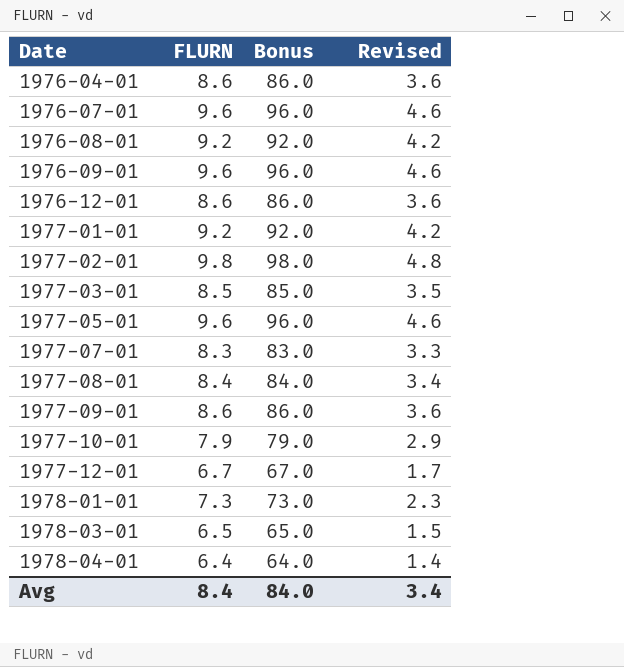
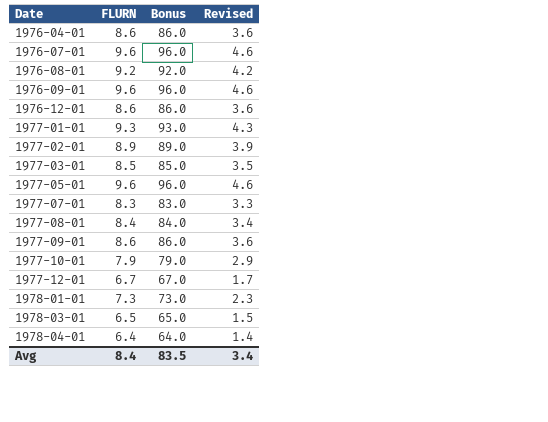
1977-01-01 | FLURN: 9.2 -> 9.3
1977-01-01 | Bonus: 92.0 -> 93.0
1977-01-01 | Revised: 4.2 -> 4.3
1977-02-01 | FLURN: 9.8 -> 8.9
1977-02-01 | Bonus: 98.0 -> 89.0
1977-02-01 | Revised: 4.8 -> 3.9
Avg | Bonus: 84.0 -> 83.5

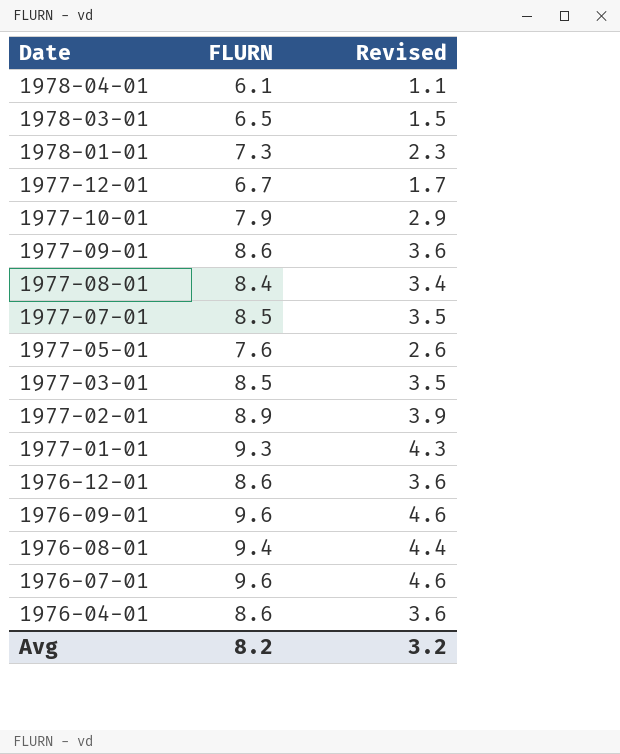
row order: Date ascending -> Date descending
column Bonus | formula: [FLURN] * 10 -> none
1978-04-01 | FLURN: 6.4 -> 6.1
1978-04-01 | Revised: 1.4 -> 1.1
1977-07-01 | FLURN: 8.3 -> 8.5
1977-07-01 | Revised: 3.3 -> 3.5
1977-05-01 | FLURN: 9.6 -> 7.6
1977-05-01 | Revised: 4.6 -> 2.6
1976-08-01 | FLURN: 9.2 -> 9.4
1976-08-01 | Revised: 4.2 -> 4.4
Avg | FLURN: 8.4 -> 8.2
Avg | Revised: 3.4 -> 3.2

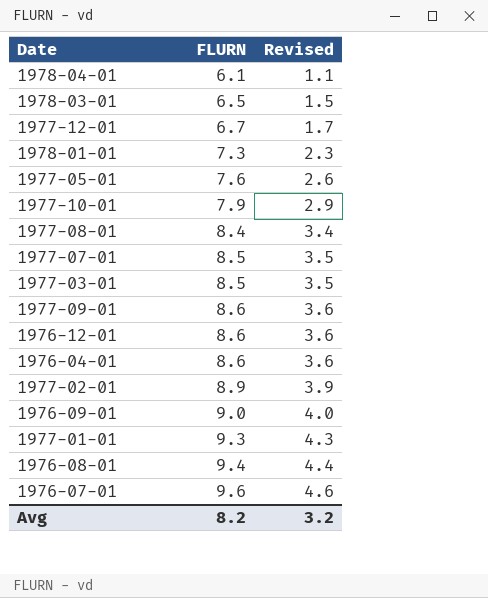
row order: Date descending -> FLURN ascending
1976-09-01 | FLURN: 9.6 -> 9.0
1976-09-01 | Revised: 4.6 -> 4.0

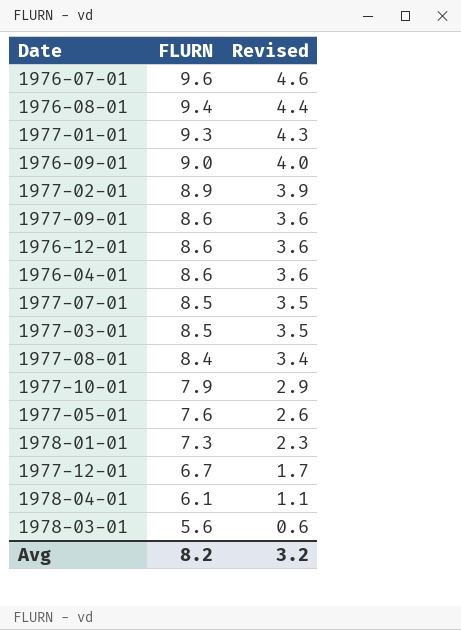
row order: FLURN ascending -> FLURN descending
1978-03-01 | FLURN: 6.5 -> 5.6
1978-03-01 | Revised: 1.5 -> 0.6

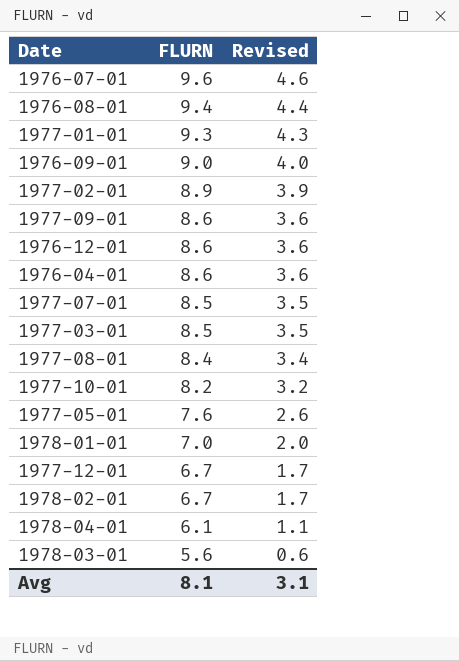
1977-10-01 | FLURN: 7.9 -> 8.2
1977-10-01 | Revised: 2.9 -> 3.2
1978-01-01 | FLURN: 7.3 -> 7.0
1978-01-01 | Revised: 2.3 -> 2.0
row 1978-02-01: none -> 6.7 | 1.7
Avg | FLURN: 8.2 -> 8.1
Avg | Revised: 3.2 -> 3.1

